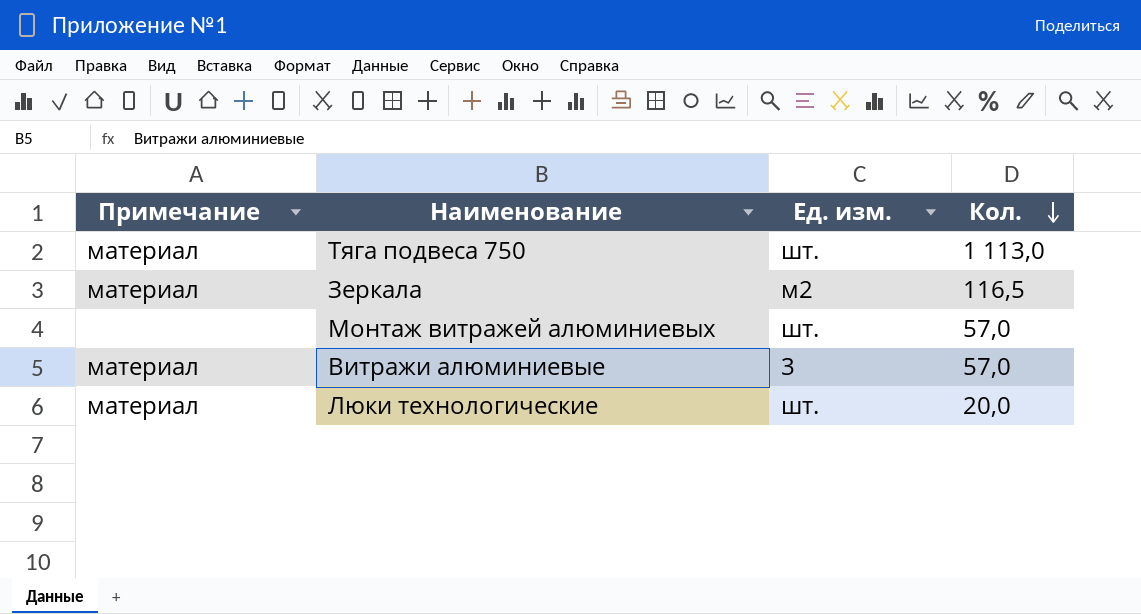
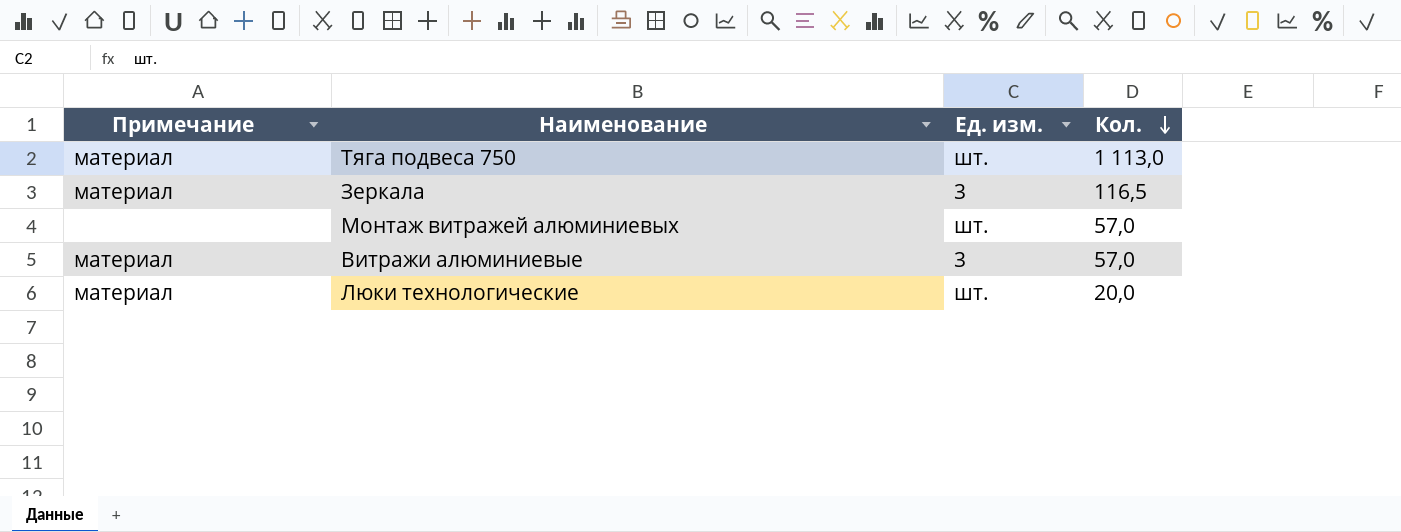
Зеркала | Ед. изм.: м2 -> 3

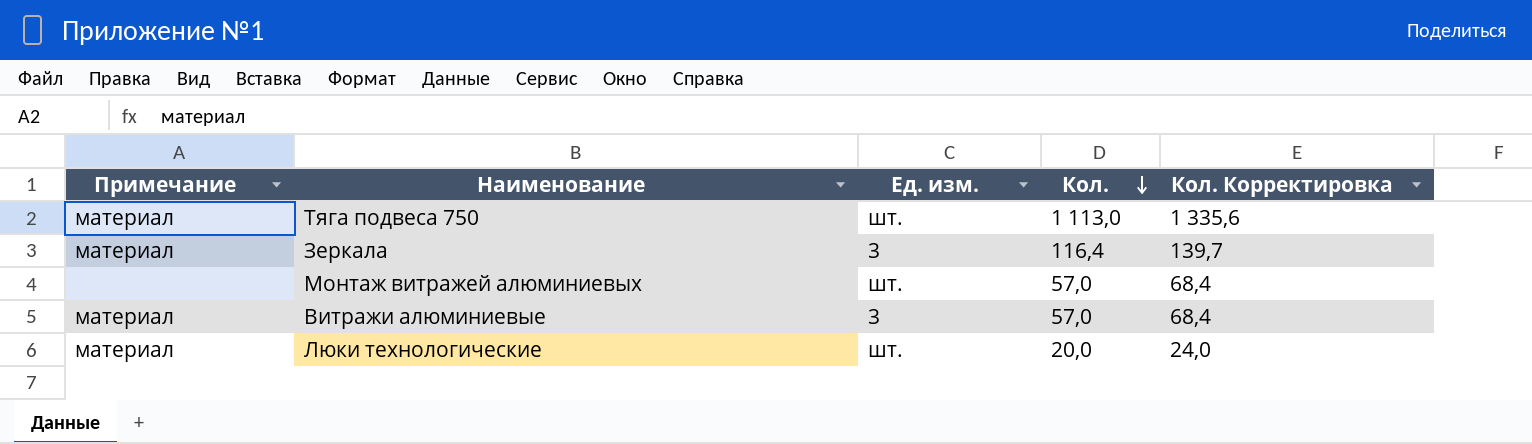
column Кол. Корректировка | formula: none -> [Кол.] * 1,2
Зеркала | Кол.: 116,5 -> 116,4

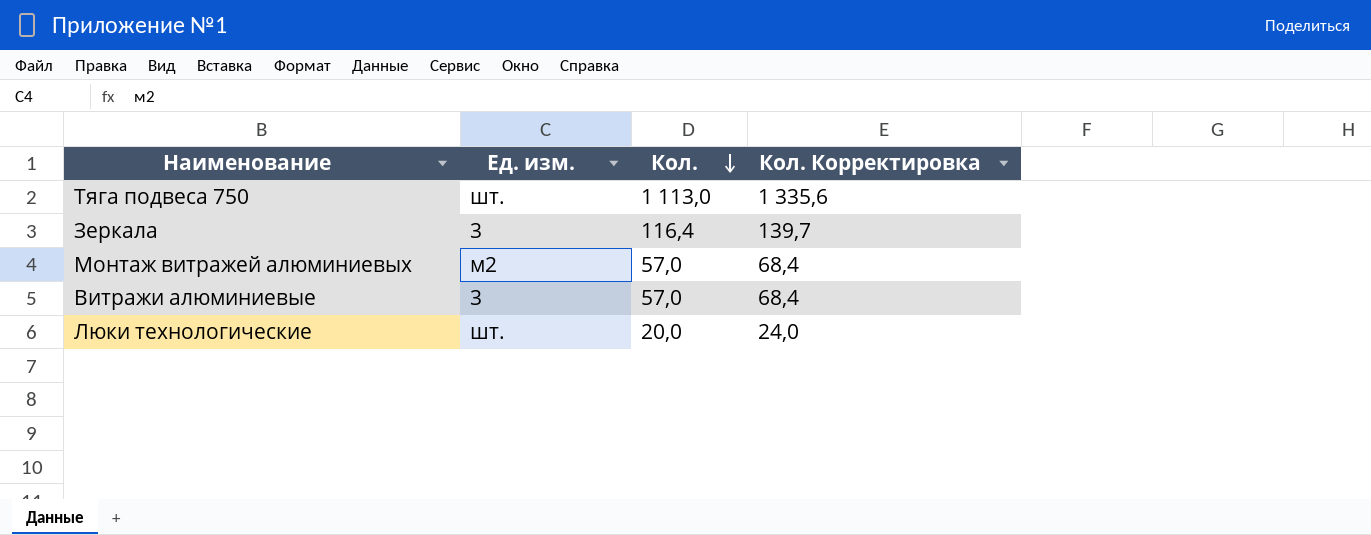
column Примечание | position: 1 -> none
Монтаж витражей алюминиевых | Ед. изм.: шт. -> м2

